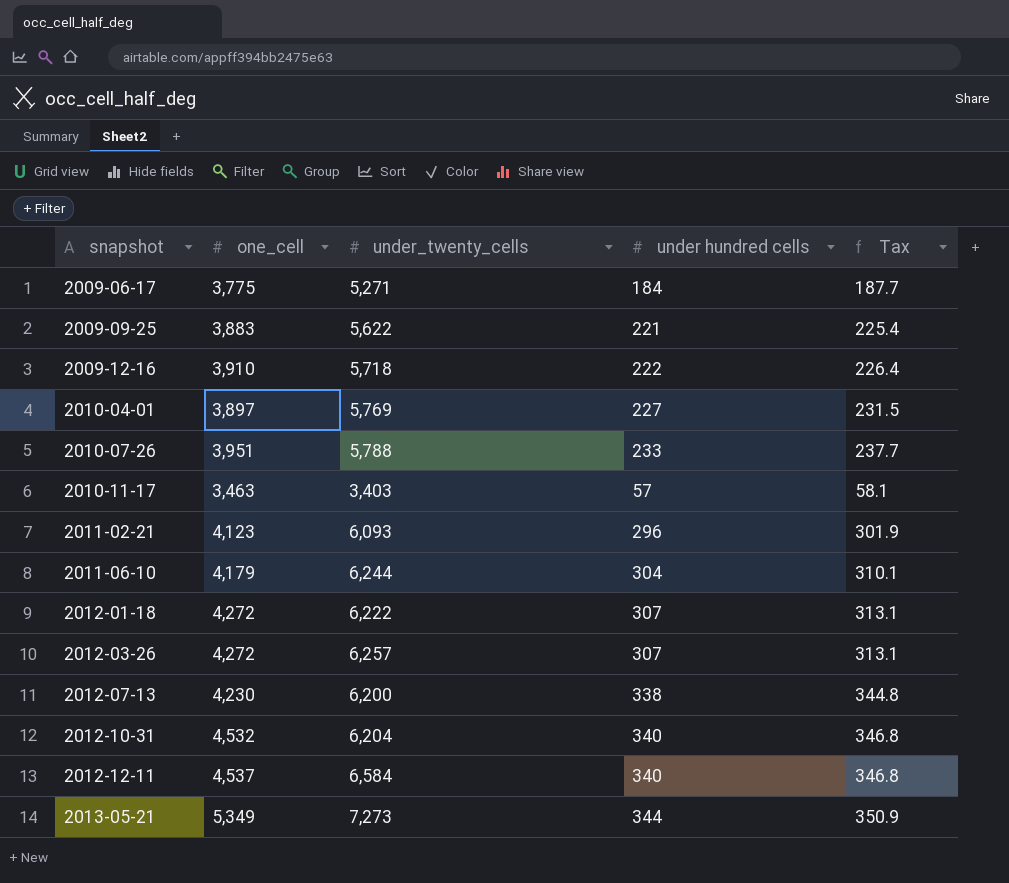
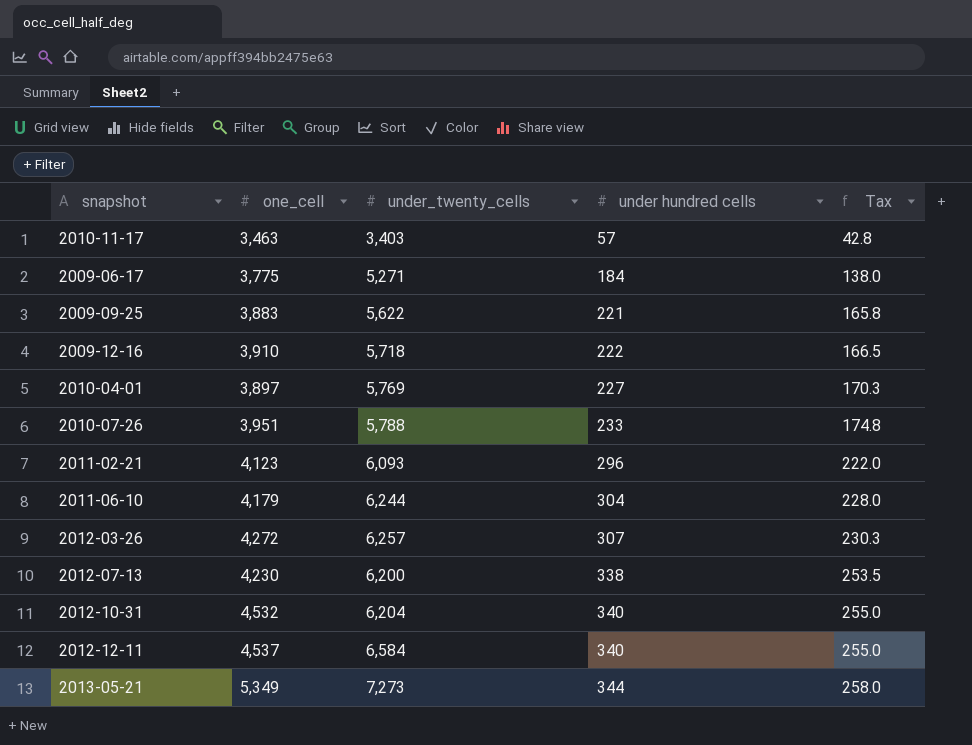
row order: snapshot ascending -> under hundred cells ascending
column Tax | formula: [under hundred cells] * 1.02 -> [under hundred cells] * 0.75
row 2012-01-18: 4,272 | 6,222 | 307 | 313.1 -> none

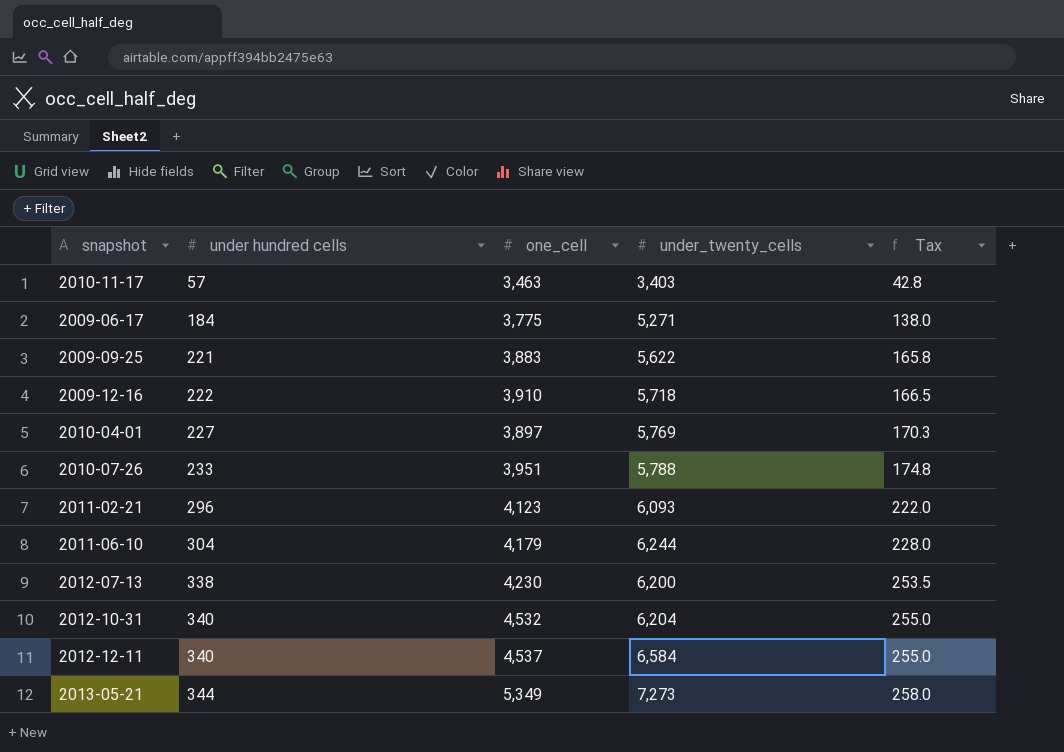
column under hundred cells | position: 4 -> 2
row 2012-03-26: 4,272 | 6,257 | 307 | 230.3 -> none

